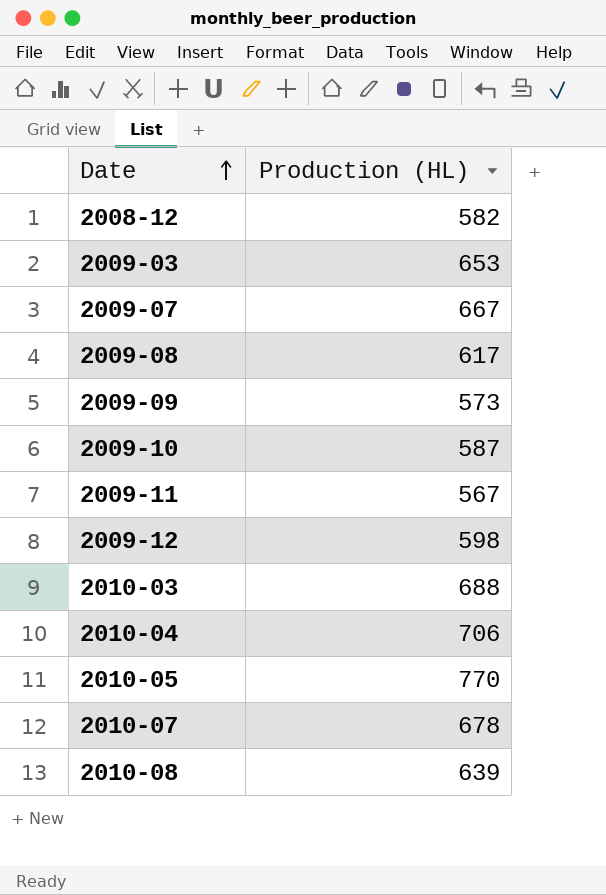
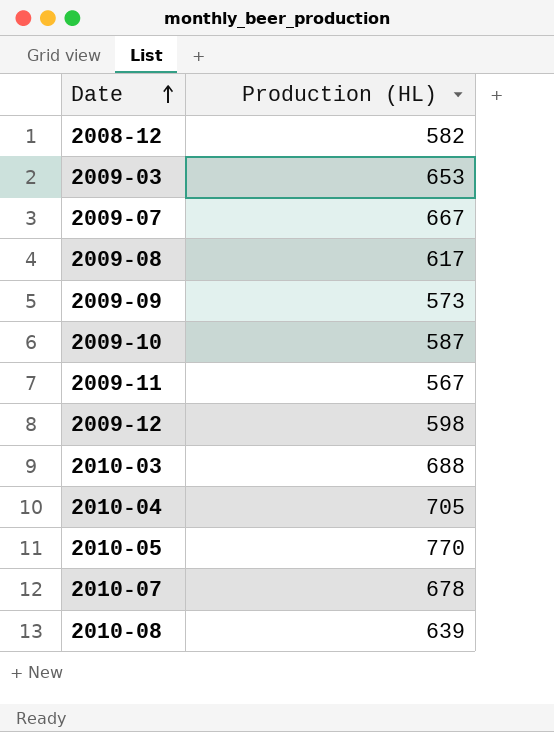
2010-04 | Production (HL): 706 -> 705

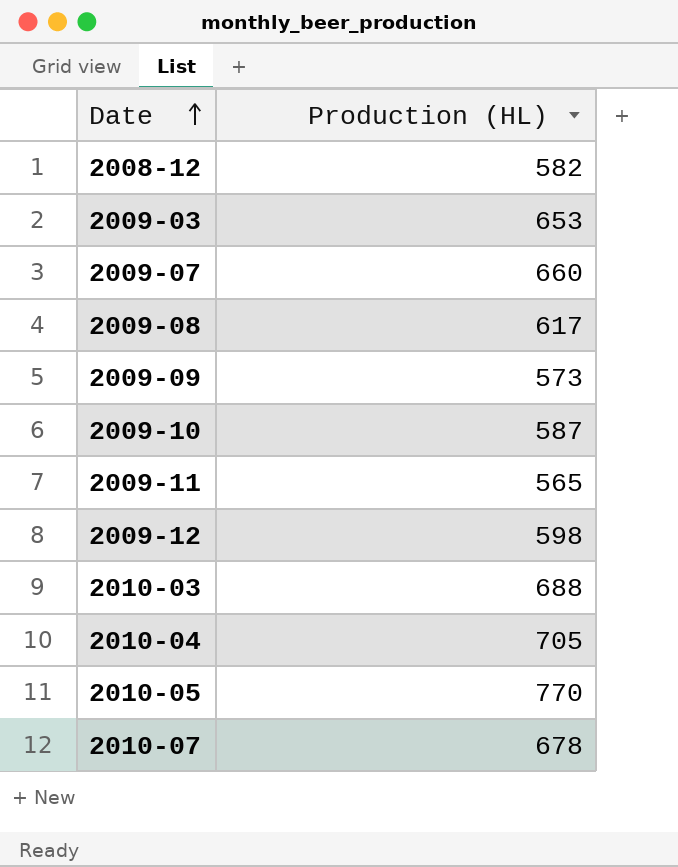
row 2010-08: 639 -> none
2009-07 | Production (HL): 667 -> 660
2009-11 | Production (HL): 567 -> 565

